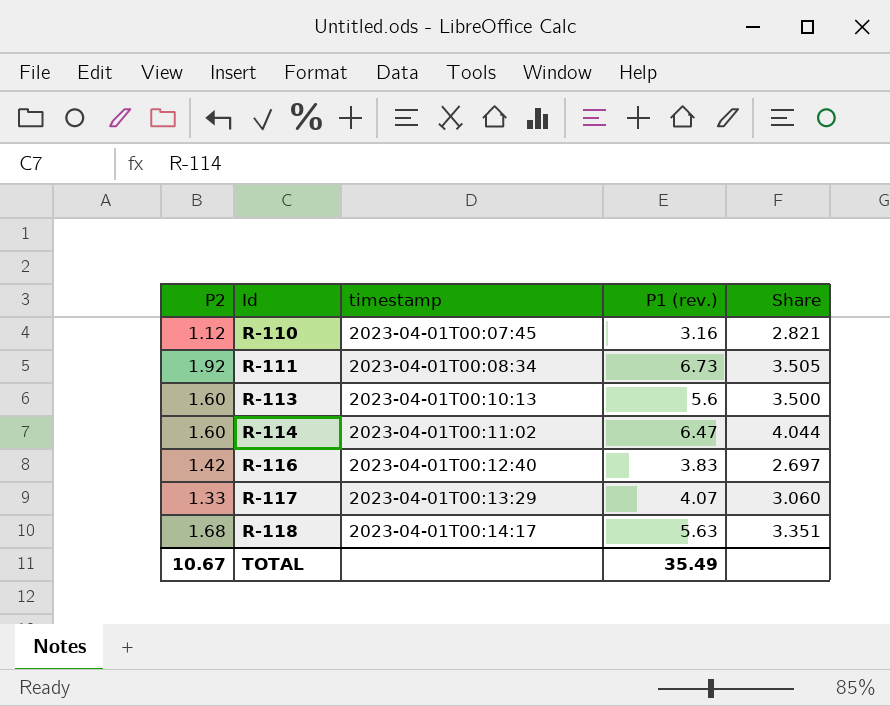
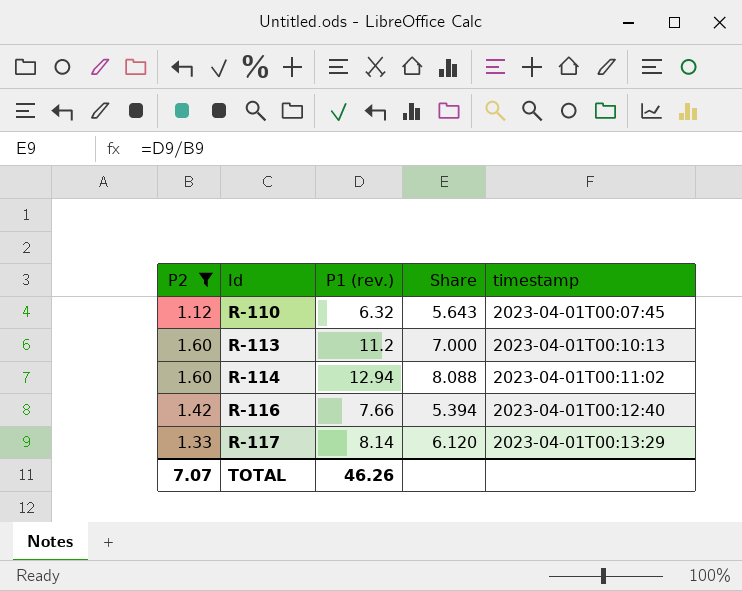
filter: none -> P2 <= 1.60
column timestamp | position: 3 -> 5
R-110 | P1 (rev.): 3.16 -> 6.32
R-110 | Share: 2.821 -> 5.643
R-113 | P1 (rev.): 5.6 -> 11.2
R-113 | Share: 3.500 -> 7.000
R-114 | P1 (rev.): 6.47 -> 12.94
R-114 | Share: 4.044 -> 8.088
R-116 | P1 (rev.): 3.83 -> 7.66
R-116 | Share: 2.697 -> 5.394
R-117 | P1 (rev.): 4.07 -> 8.14
R-117 | Share: 3.060 -> 6.120
TOTAL | P2: 10.67 -> 7.07
TOTAL | P1 (rev.): 35.49 -> 46.26

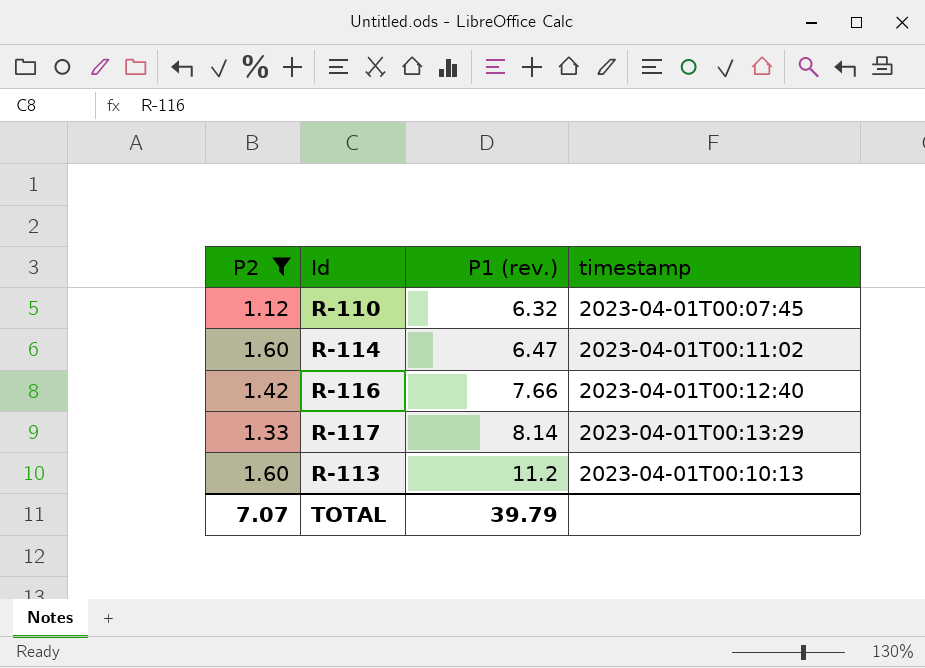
row order: Id ascending -> P1 (rev.) ascending
column Share | formula: [P1 (rev.)] / [P2] -> none
R-114 | P1 (rev.): 12.94 -> 6.47
TOTAL | P1 (rev.): 46.26 -> 39.79

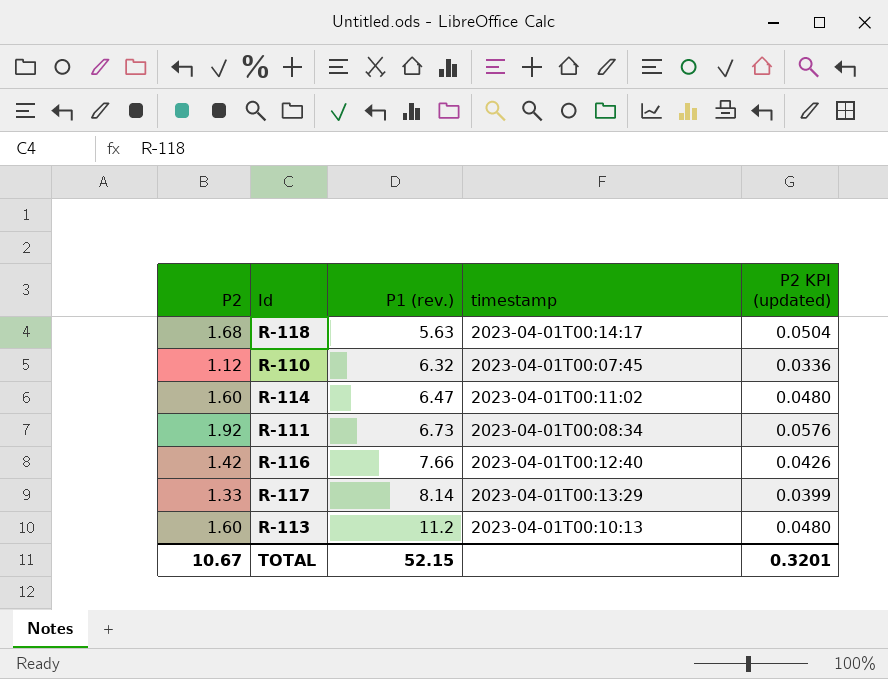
filter: P2 <= 1.60 -> none
column P2 KPI (updated) | formula: none -> [P2] * 0.03
TOTAL | P2: 7.07 -> 10.67
TOTAL | P1 (rev.): 39.79 -> 52.15

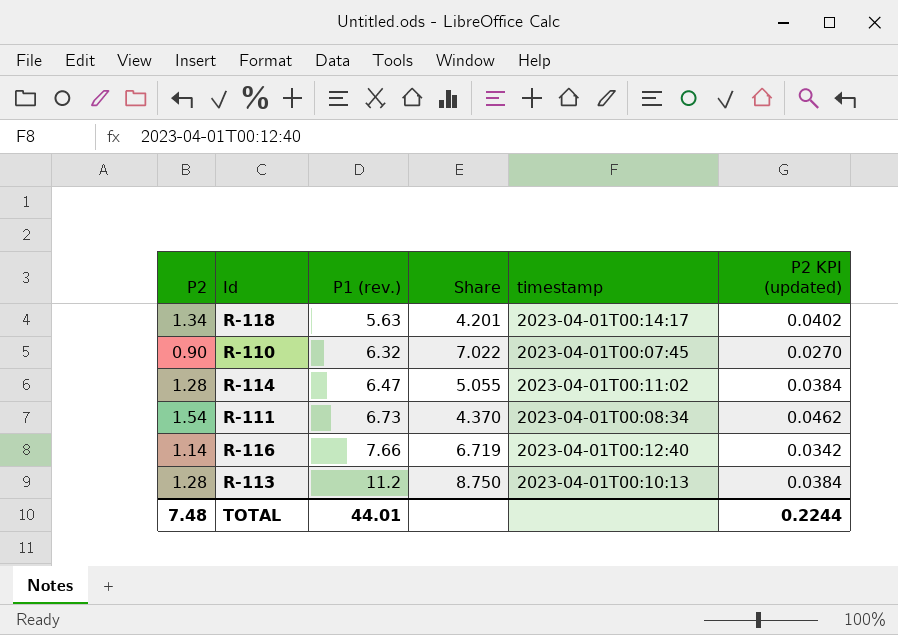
column Share | formula: none -> [P1 (rev.)] / [P2]
row R-117: 1.33 | 8.14 | 2023-04-01T00:13:29 | 0.0399 -> none
R-118 | P2: 1.68 -> 1.34
R-118 | P2 KPI (updated): 0.0504 -> 0.0402
R-110 | P2: 1.12 -> 0.90
R-110 | P2 KPI (updated): 0.0336 -> 0.0270
R-114 | P2: 1.60 -> 1.28
R-114 | P2 KPI (updated): 0.0480 -> 0.0384
R-111 | P2: 1.92 -> 1.54
R-111 | P2 KPI (updated): 0.0576 -> 0.0462
R-116 | P2: 1.42 -> 1.14
R-116 | P2 KPI (updated): 0.0426 -> 0.0342
R-113 | P2: 1.60 -> 1.28
R-113 | P2 KPI (updated): 0.0480 -> 0.0384
TOTAL | P2: 10.67 -> 7.48
TOTAL | P1 (rev.): 52.15 -> 44.01
TOTAL | P2 KPI (updated): 0.3201 -> 0.2244

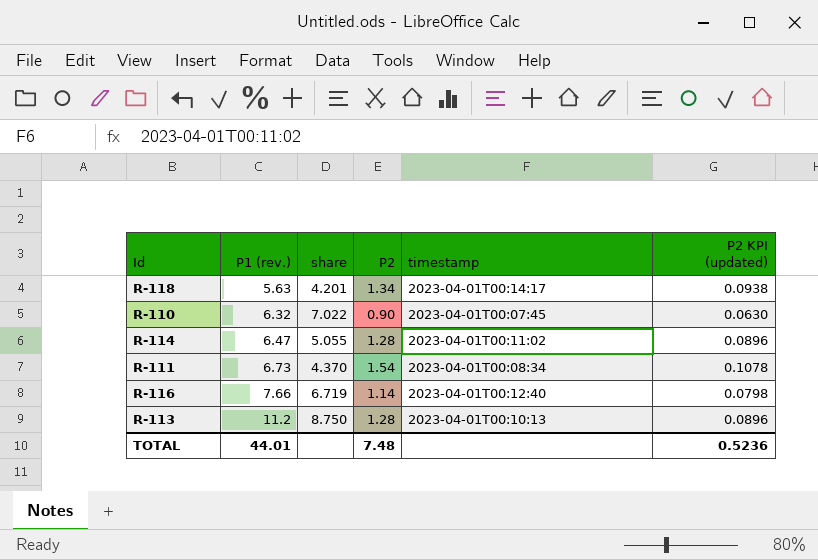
column name: Share -> share
column P2 | position: 1 -> 4
column P2 KPI (updated) | formula: [P2] * 0.03 -> [P2] * 0.07
TOTAL | P2 KPI (updated): 0.2244 -> 0.5236

